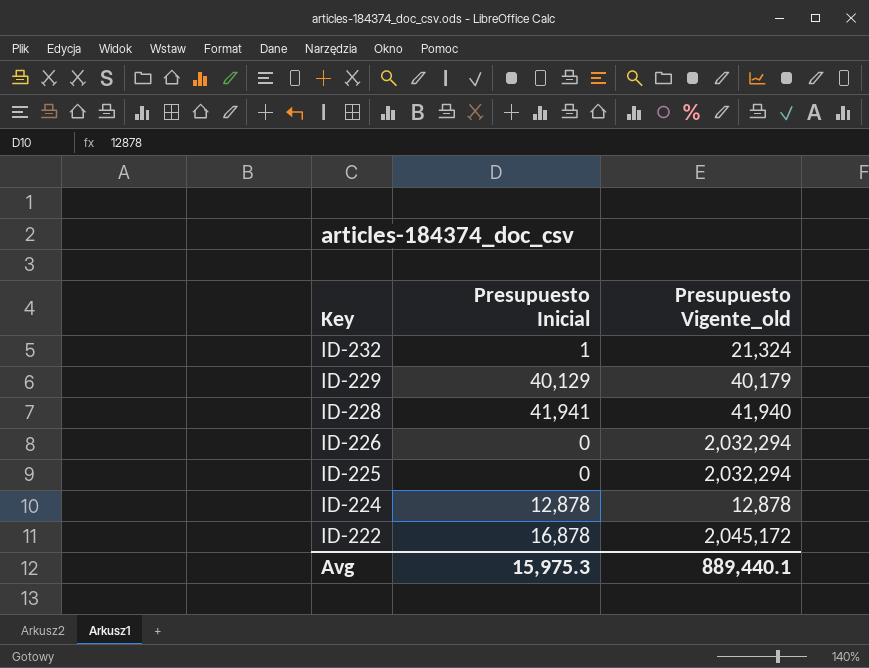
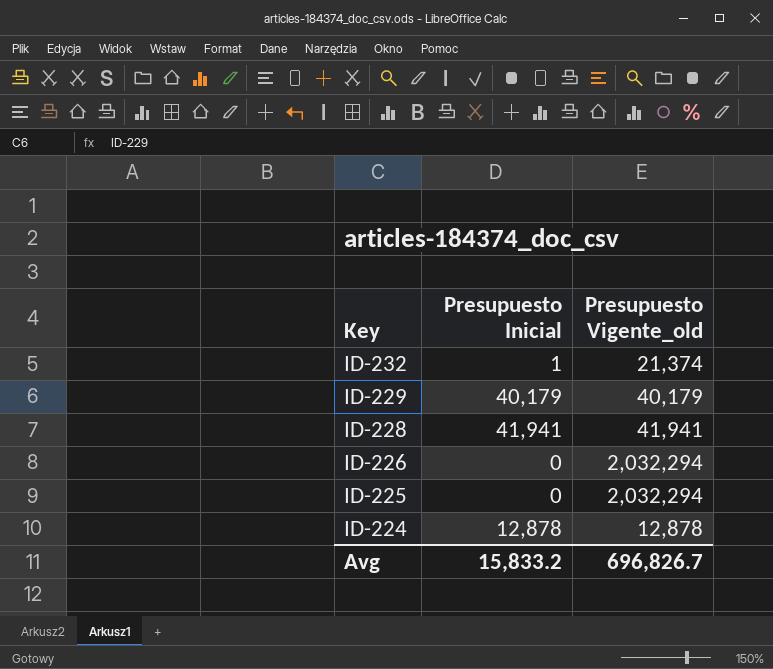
row ID-222: 16,878 | 2,045,172 -> none
ID-232 | Presupuesto Vigente_old: 21,324 -> 21,374
ID-229 | Presupuesto Inicial: 40,129 -> 40,179
ID-228 | Presupuesto Vigente_old: 41,940 -> 41,941
Avg | Presupuesto Inicial: 15,975.3 -> 15,833.2
Avg | Presupuesto Vigente_old: 889,440.1 -> 696,826.7

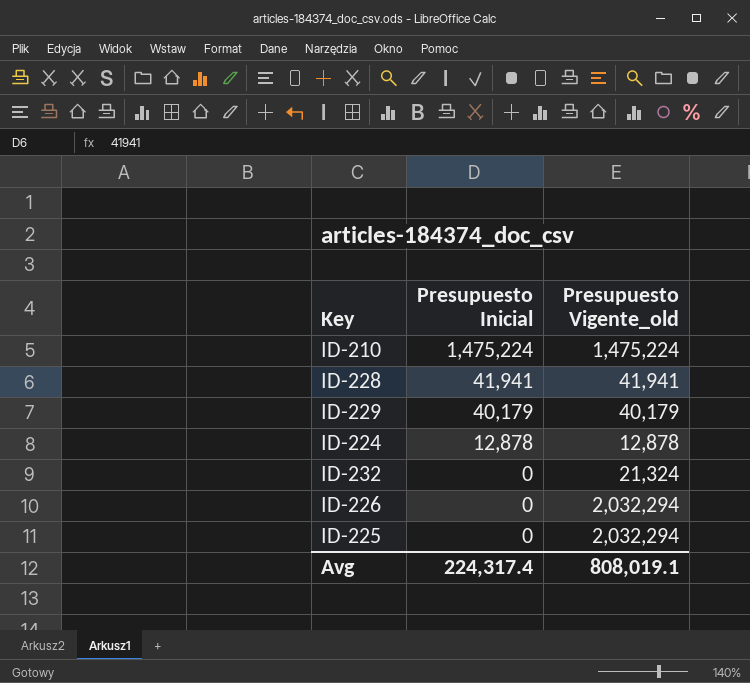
row order: Key descending -> Presupuesto Inicial descending
row ID-210: none -> 1,475,224 | 1,475,224
ID-232 | Presupuesto Inicial: 1 -> 0
ID-232 | Presupuesto Vigente_old: 21,374 -> 21,324
Avg | Presupuesto Inicial: 15,833.2 -> 224,317.4
Avg | Presupuesto Vigente_old: 696,826.7 -> 808,019.1

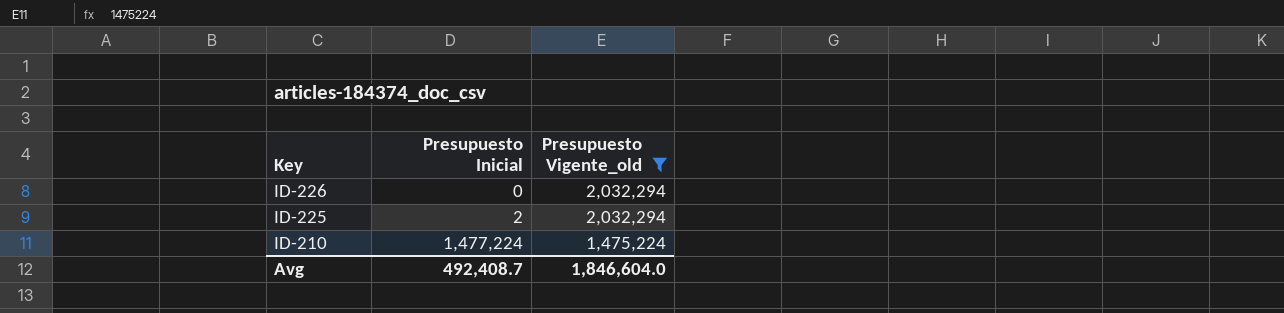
filter: none -> Presupuesto Vigente_old >= 1,475,224
row order: Presupuesto Inicial descending -> Key descending
ID-225 | Presupuesto Inicial: 0 -> 2
ID-210 | Presupuesto Inicial: 1,475,224 -> 1,477,224
Avg | Presupuesto Inicial: 224,317.4 -> 492,408.7
Avg | Presupuesto Vigente_old: 808,019.1 -> 1,846,604.0

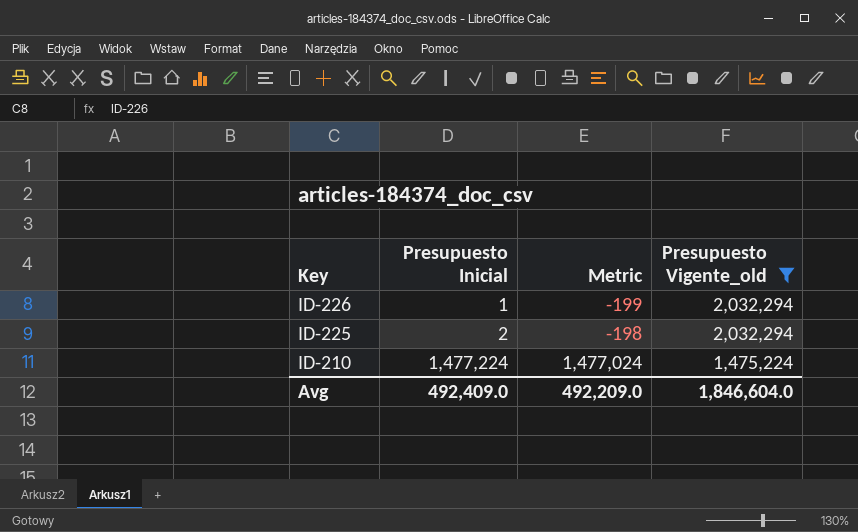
column Metric | formula: none -> [Presupuesto Inicial] - 200
ID-226 | Presupuesto Inicial: 0 -> 1
Avg | Presupuesto Inicial: 492,408.7 -> 492,409.0

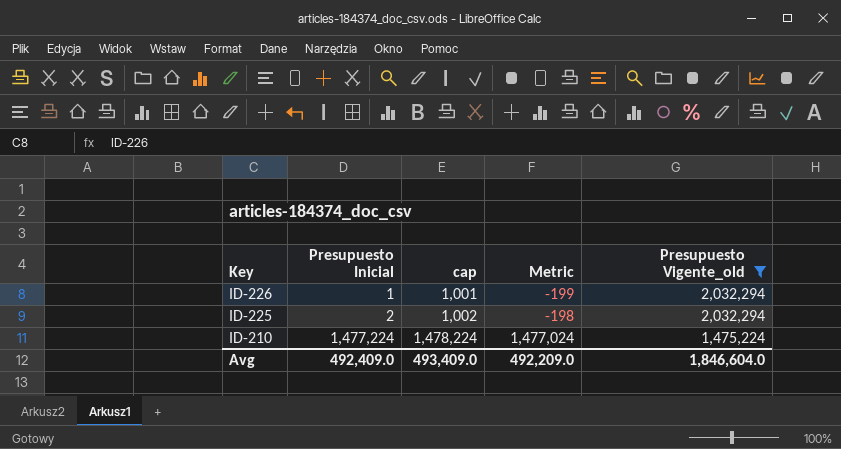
column cap | formula: none -> [Presupuesto Inicial] + 1000

